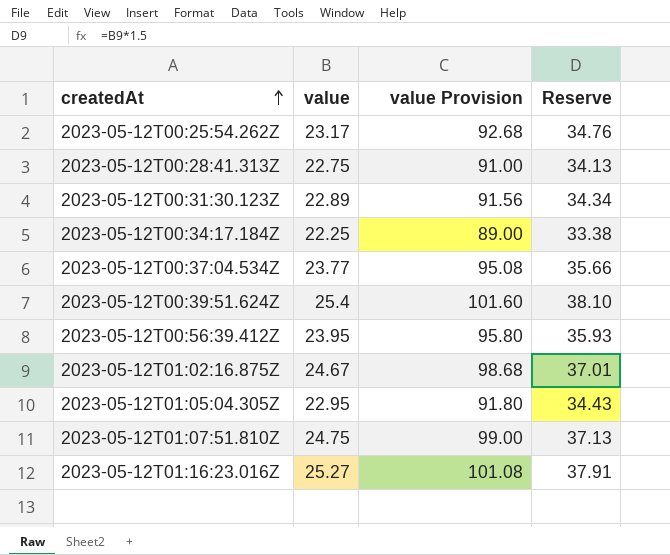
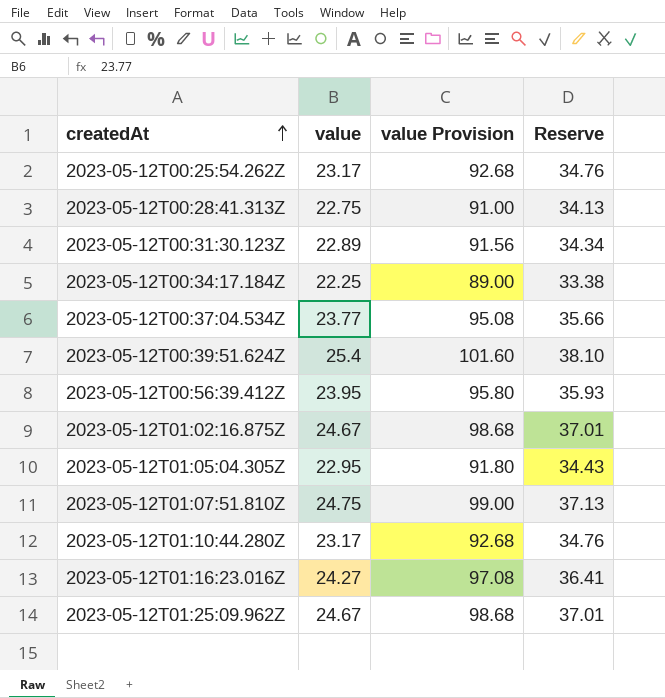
row 2023-05-12T01:10:44.280Z: none -> 23.17 | 92.68 | 34.76
2023-05-12T01:16:23.016Z | value: 25.27 -> 24.27
2023-05-12T01:16:23.016Z | value Provision: 101.08 -> 97.08
2023-05-12T01:16:23.016Z | Reserve: 37.91 -> 36.41
row 2023-05-12T01:25:09.962Z: none -> 24.67 | 98.68 | 37.01

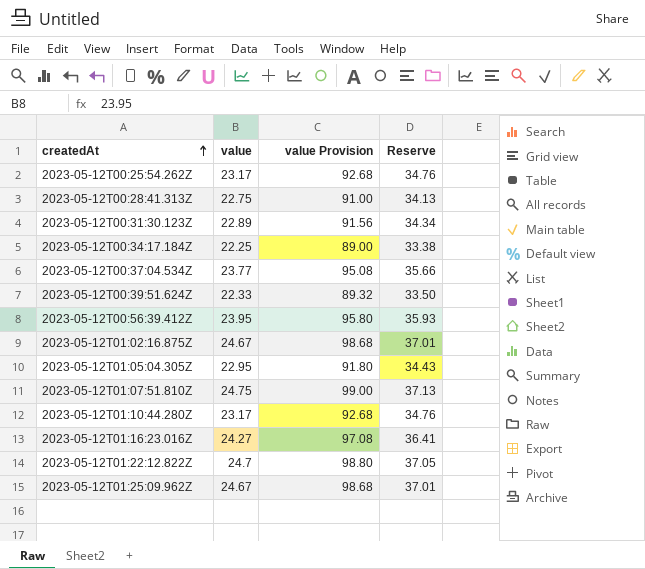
2023-05-12T00:39:51.624Z | value: 25.4 -> 22.33
2023-05-12T00:39:51.624Z | value Provision: 101.60 -> 89.32
2023-05-12T00:39:51.624Z | Reserve: 38.10 -> 33.50
row 2023-05-12T01:22:12.822Z: none -> 24.7 | 98.80 | 37.05

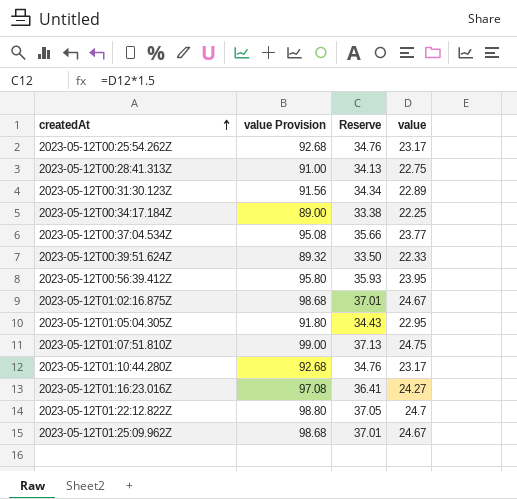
column value | position: 2 -> 4

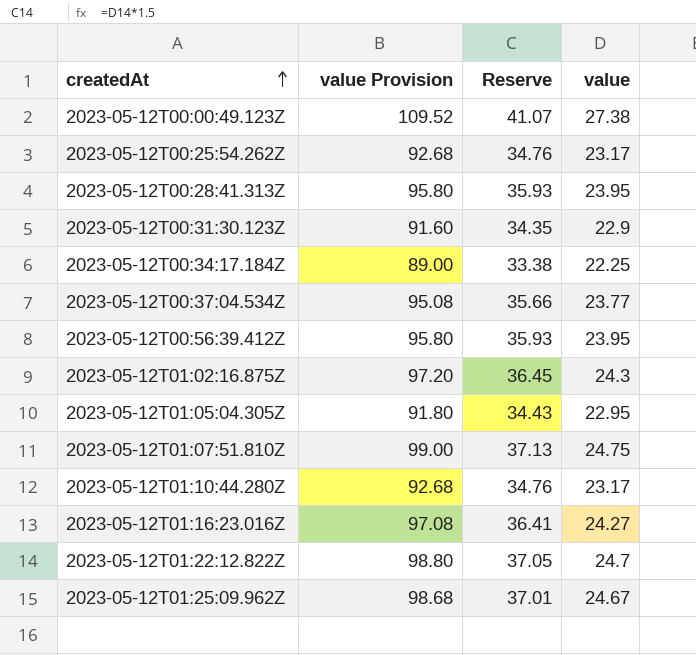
row 2023-05-12T00:39:51.624Z: 89.32 | 33.50 | 22.33 -> none
row 2023-05-12T00:00:49.123Z: none -> 109.52 | 41.07 | 27.38
2023-05-12T00:28:41.313Z | value Provision: 91.00 -> 95.80
2023-05-12T00:28:41.313Z | Reserve: 34.13 -> 35.93
2023-05-12T00:28:41.313Z | value: 22.75 -> 23.95
2023-05-12T00:31:30.123Z | value Provision: 91.56 -> 91.60
2023-05-12T00:31:30.123Z | Reserve: 34.34 -> 34.35
2023-05-12T00:31:30.123Z | value: 22.89 -> 22.9
2023-05-12T01:02:16.875Z | value Provision: 98.68 -> 97.20
2023-05-12T01:02:16.875Z | Reserve: 37.01 -> 36.45
2023-05-12T01:02:16.875Z | value: 24.67 -> 24.3

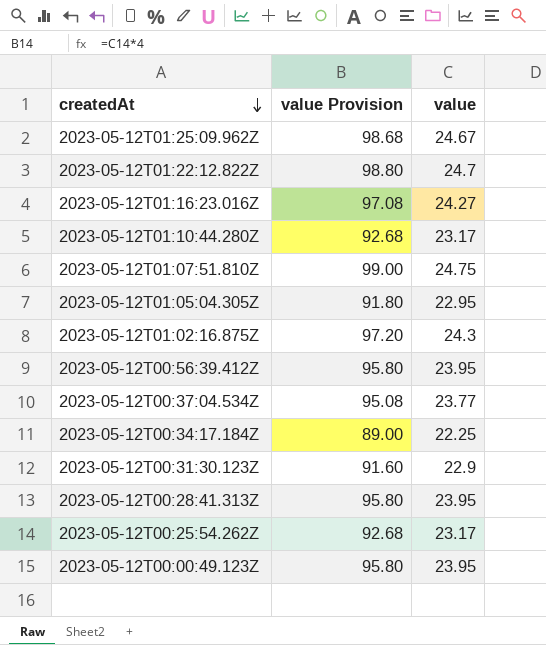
row order: createdAt ascending -> createdAt descending
column Reserve | formula: [value] * 1.5 -> none
2023-05-12T00:00:49.123Z | value Provision: 109.52 -> 95.80
2023-05-12T00:00:49.123Z | value: 27.38 -> 23.95

